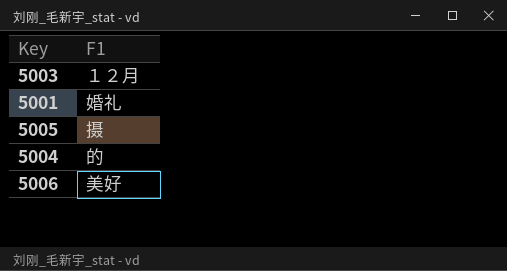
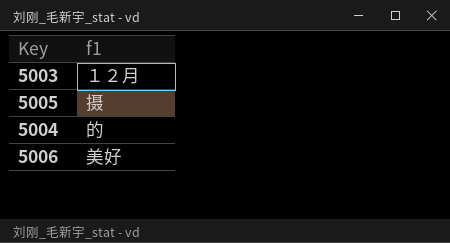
column name: F1 -> f1
row 5001: 婚礼 -> none

